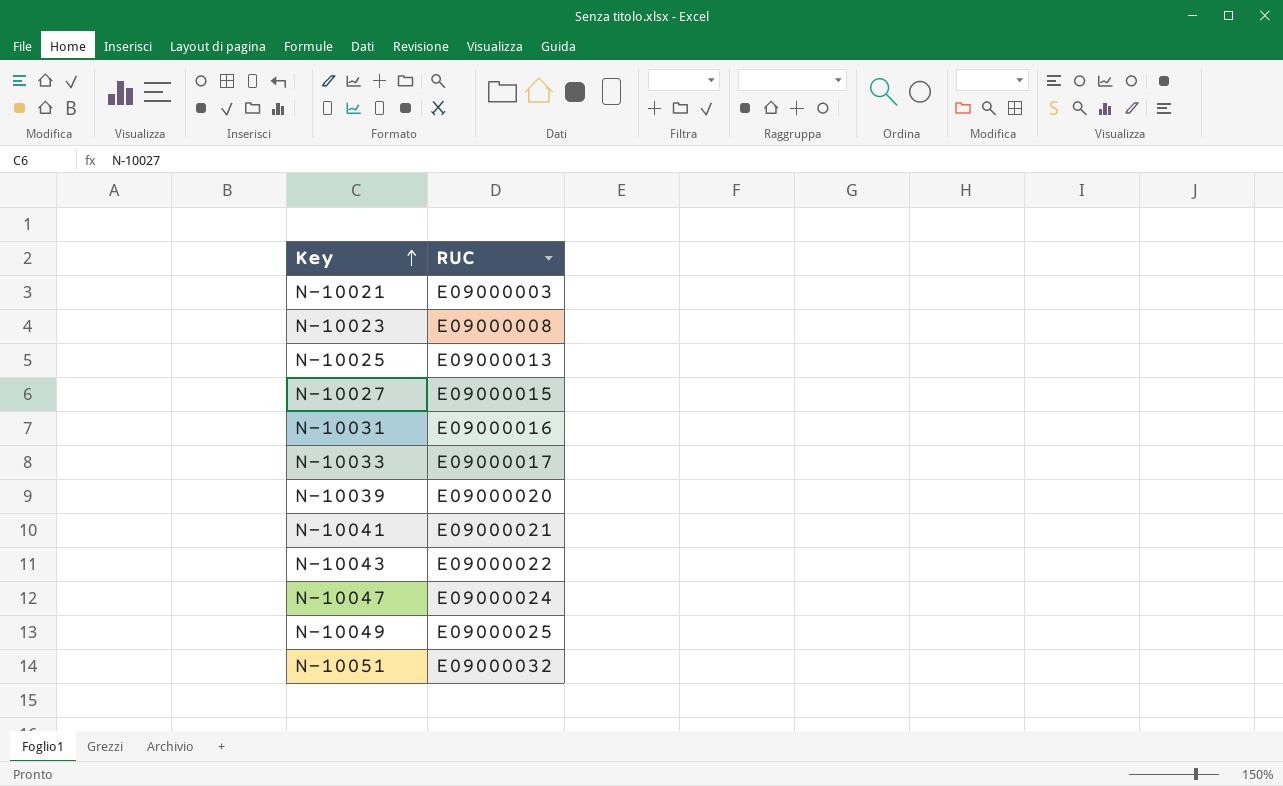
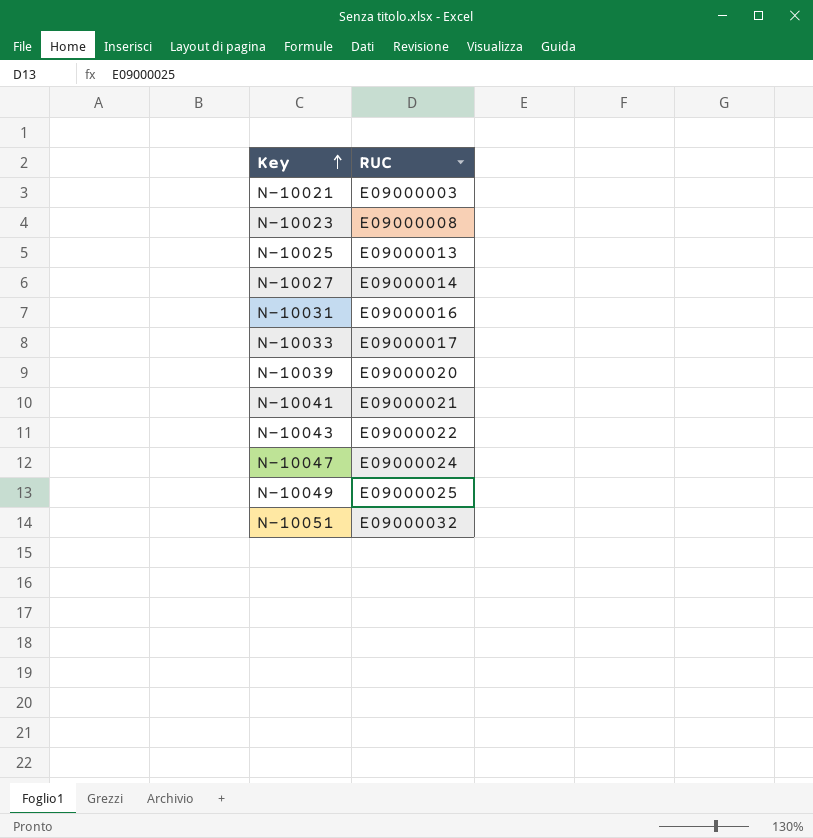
N-10027 | RUC: E09000015 -> E09000014

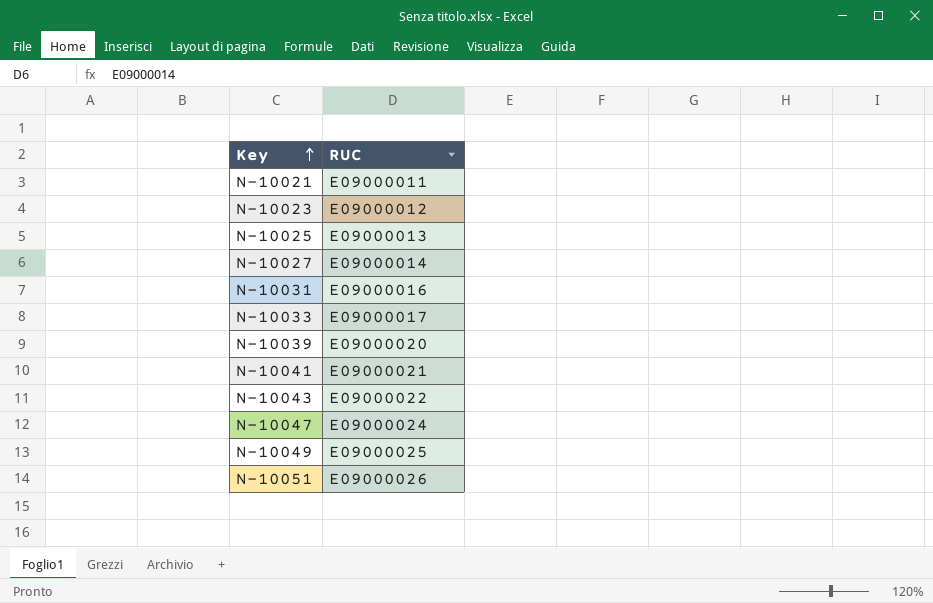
N-10021 | RUC: E09000003 -> E09000011
N-10023 | RUC: E09000008 -> E09000012
N-10051 | RUC: E09000032 -> E09000026

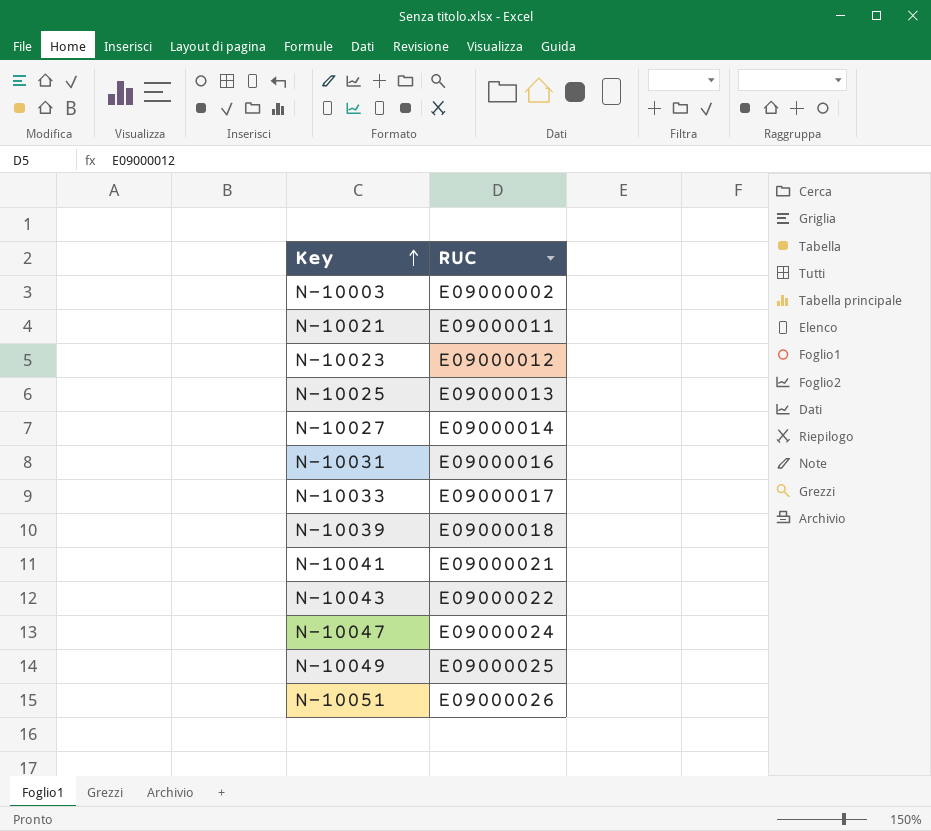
row N-10003: none -> E09000002
N-10039 | RUC: E09000020 -> E09000018

